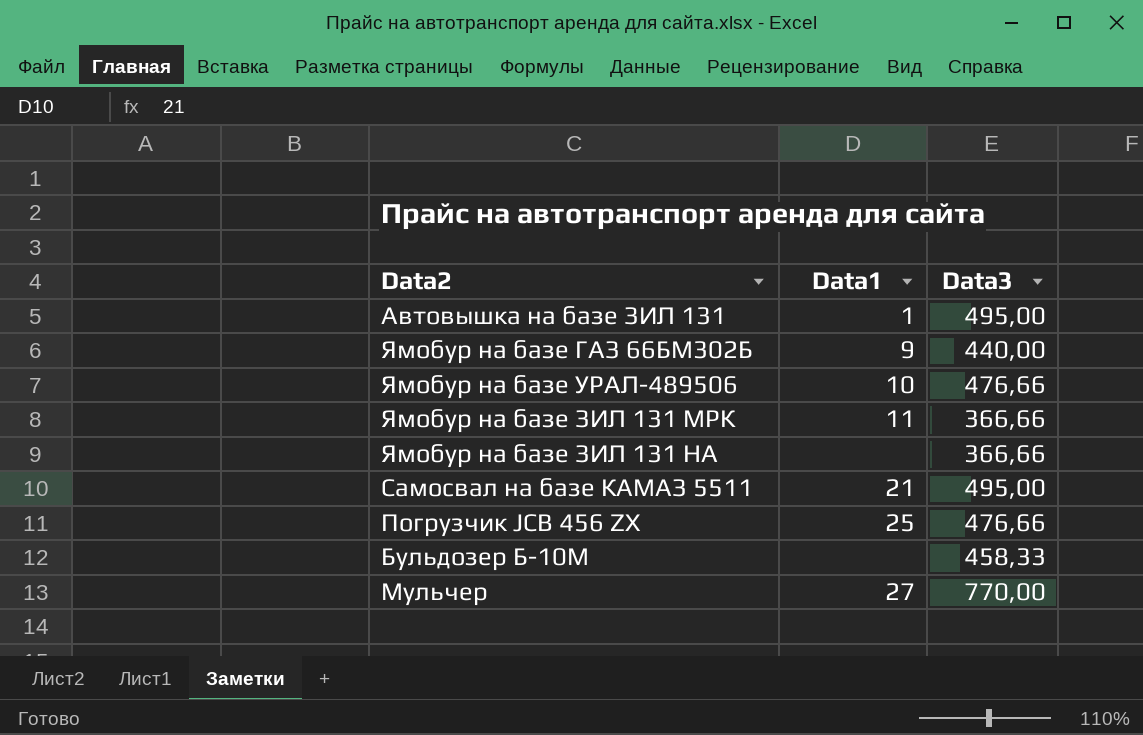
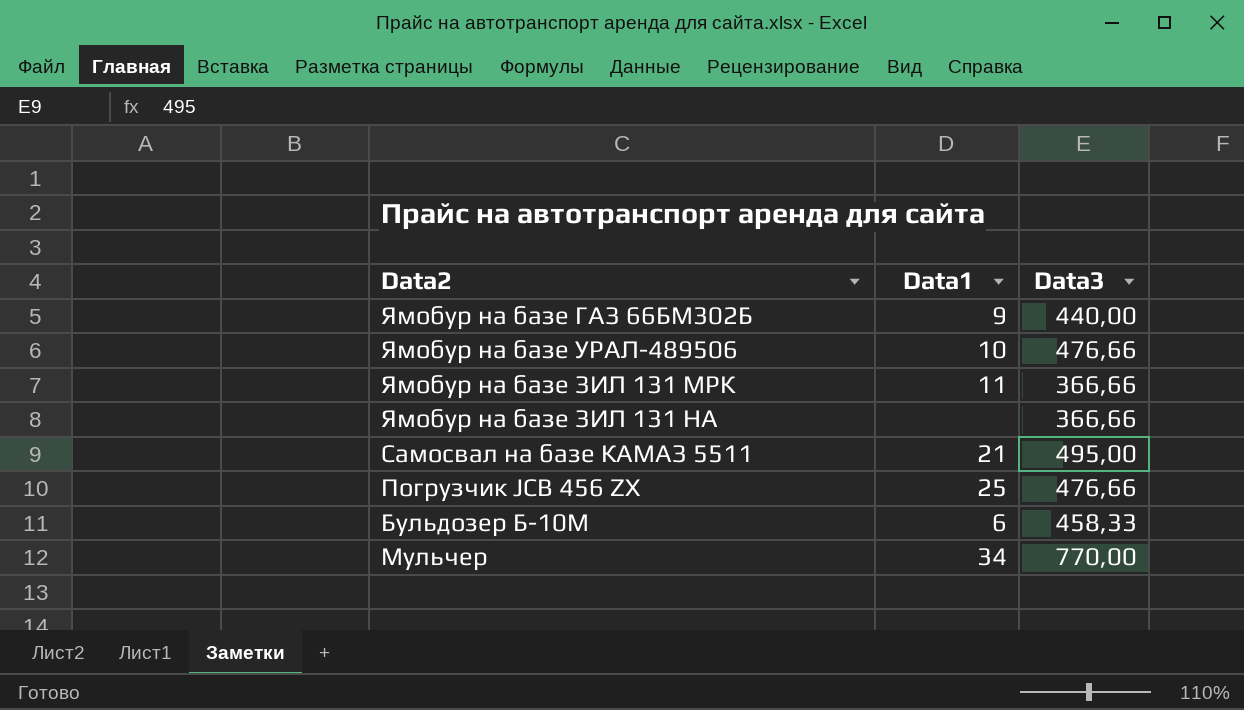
row Автовышка на базе ЗИЛ 131: 1 | 495,00 -> none
Бульдозер Б-10М | Data1: none -> 6
Мульчер | Data1: 27 -> 34

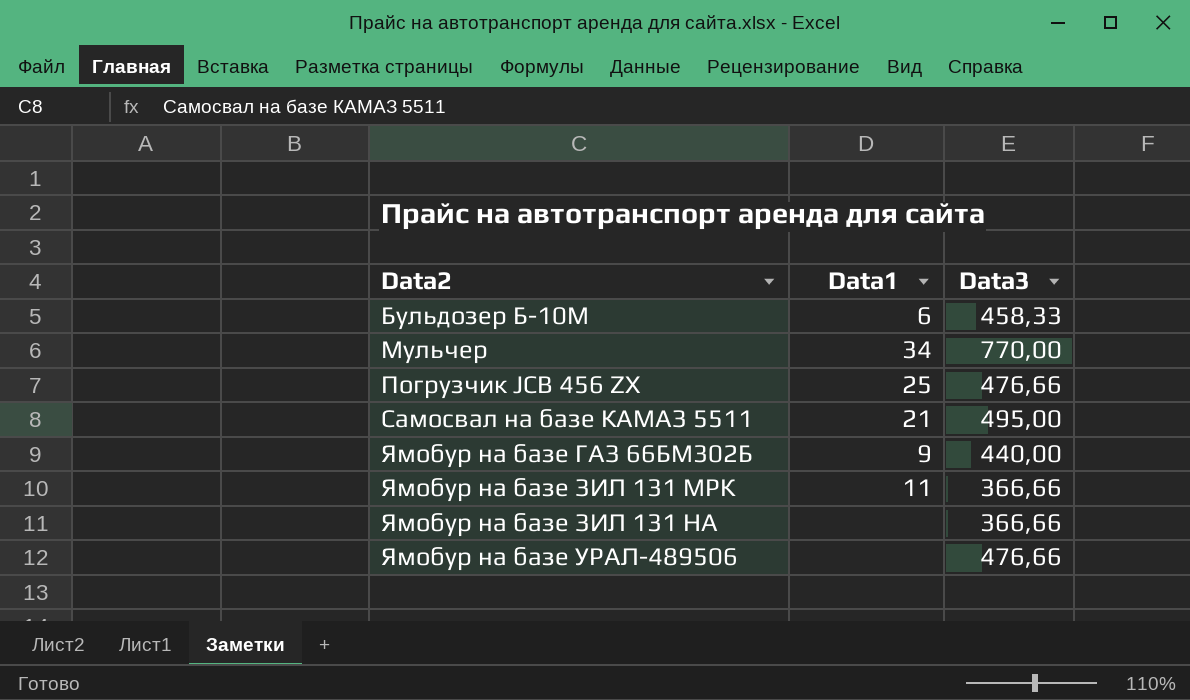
row order: none -> Data2 ascending
Ямобур на базе УРАЛ-489506 | Data1: 10 -> none

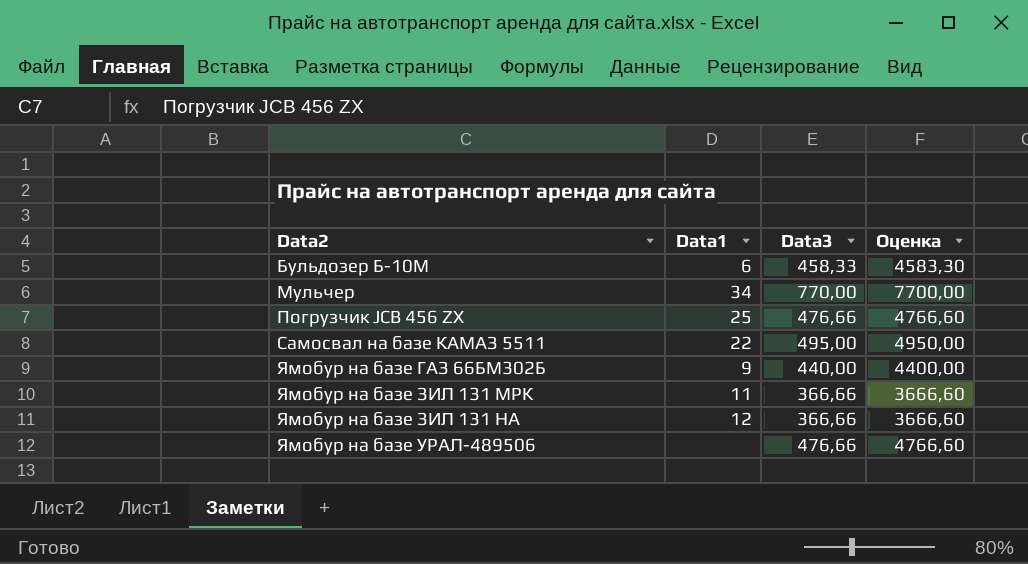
column Оценка | formula: none -> [Data3] * 10
Самосвал на базе КАМАЗ 5511 | Data1: 21 -> 22
Ямобур на базе ЗИЛ 131 НА | Data1: none -> 12

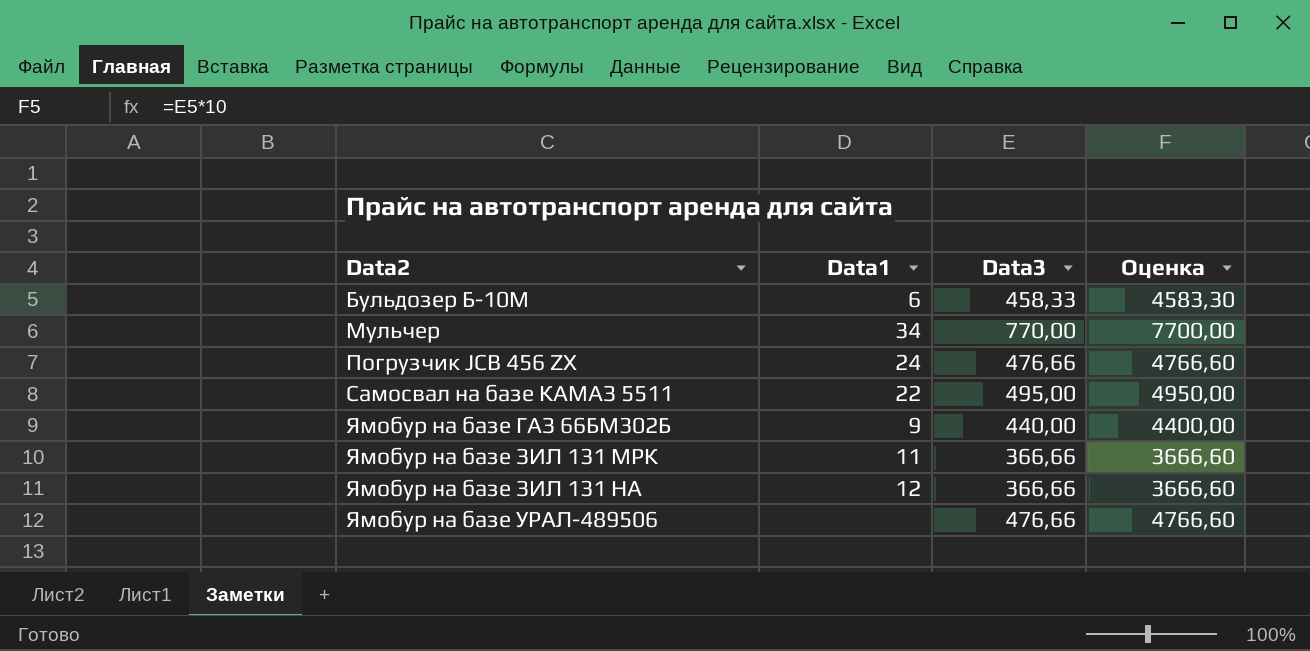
Погрузчик JCB 456 ZX | Data1: 25 -> 24

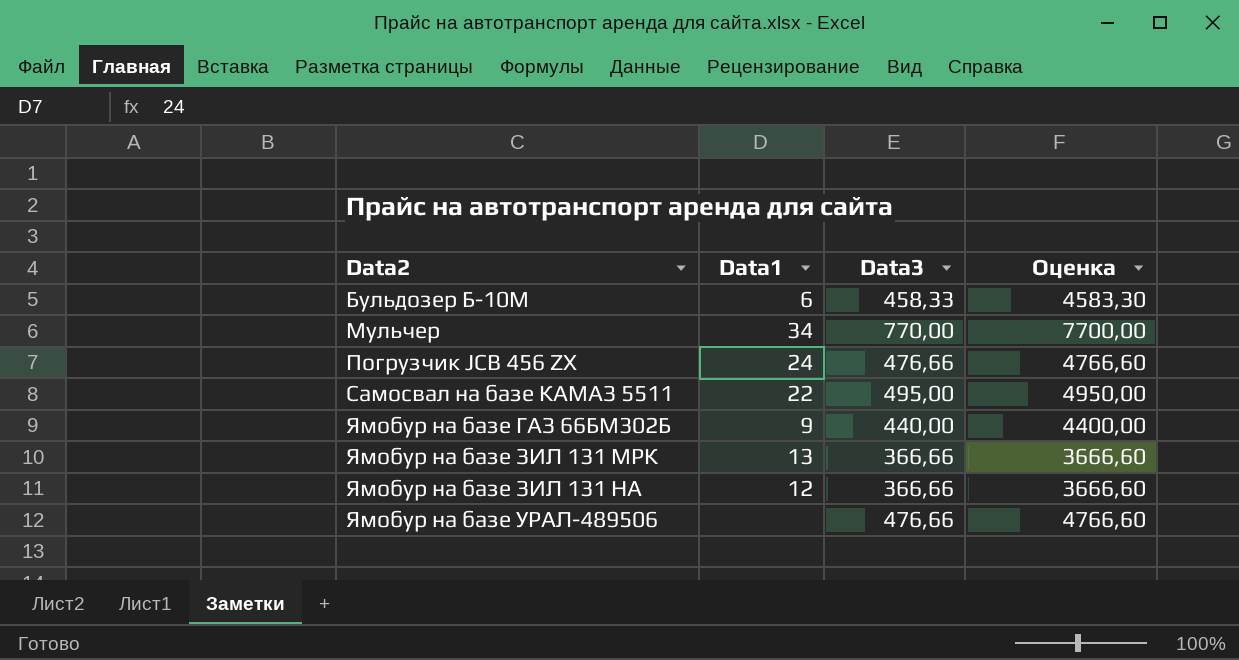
Ямобур на базе ЗИЛ 131 МРК | Data1: 11 -> 13

